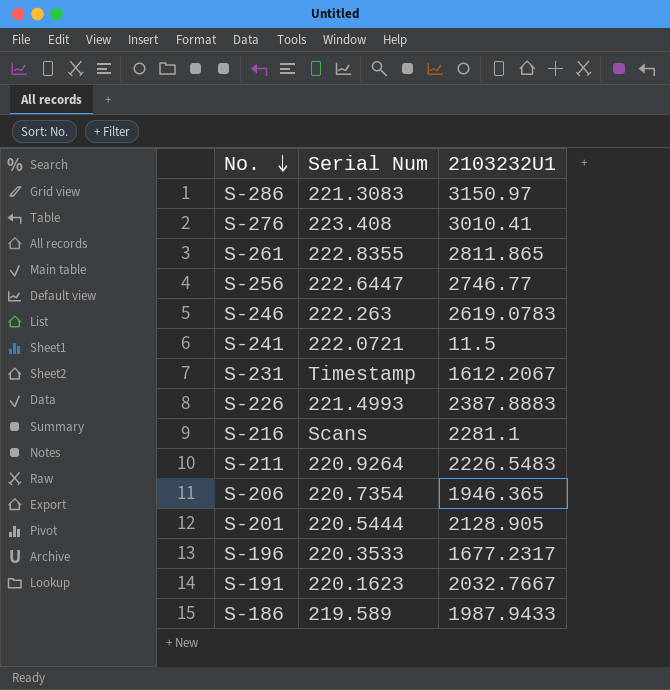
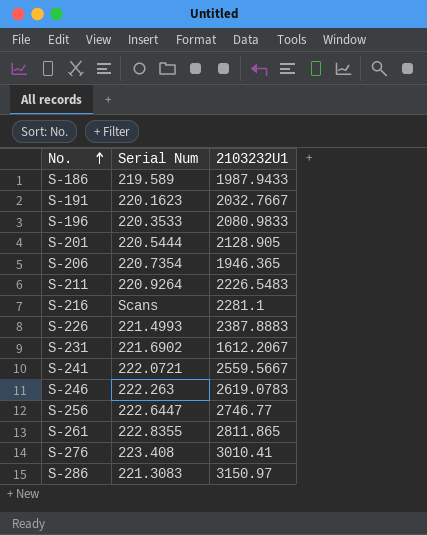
row order: No. descending -> No. ascending
S-196 | 2103232U1: 1677.2317 -> 2080.9833
S-231 | Serial Num: Timestamp -> 221.6902
S-241 | 2103232U1: 11.5 -> 2559.5667

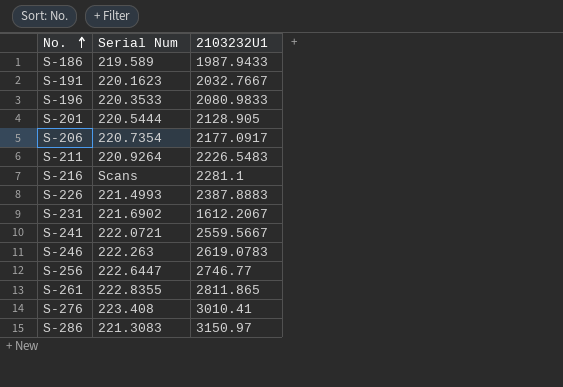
S-206 | 2103232U1: 1946.365 -> 2177.0917

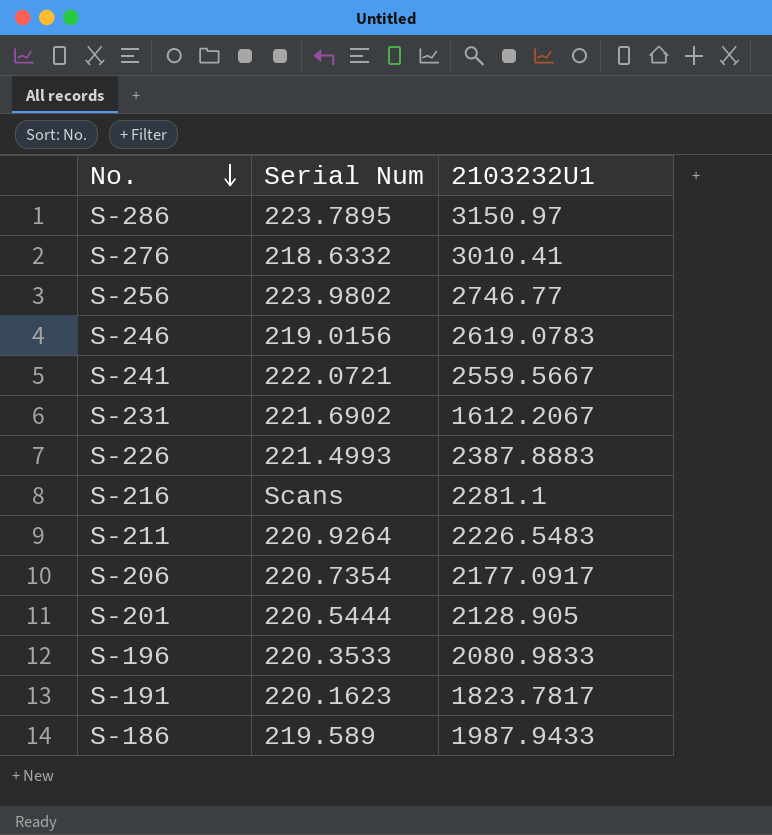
row order: No. ascending -> No. descending
row S-261: 222.8355 | 2811.865 -> none
S-286 | Serial Num: 221.3083 -> 223.7895
S-276 | Serial Num: 223.408 -> 218.6332
S-256 | Serial Num: 222.6447 -> 223.9802
S-246 | Serial Num: 222.263 -> 219.0156
S-191 | 2103232U1: 2032.7667 -> 1823.7817

